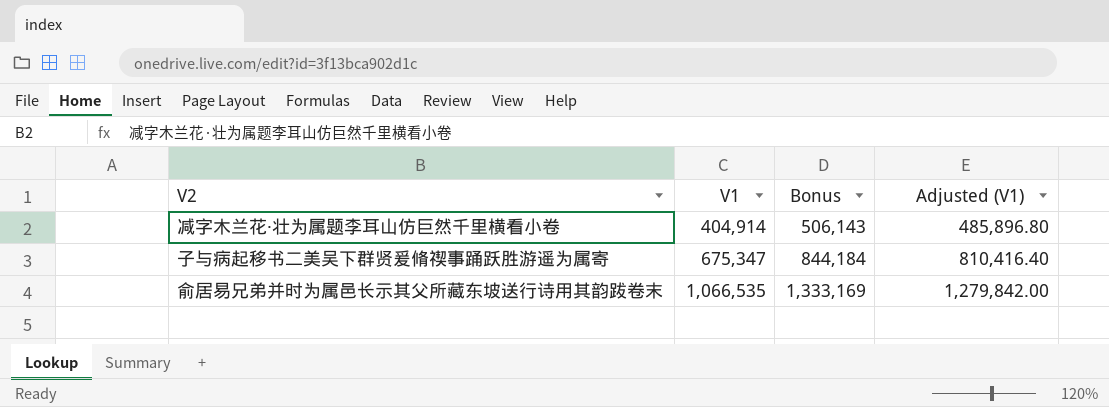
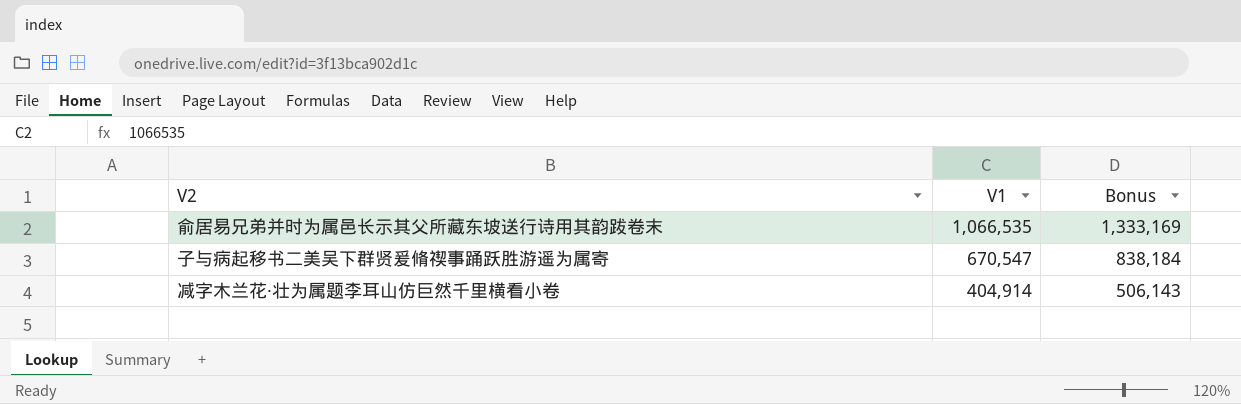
row order: V1 ascending -> V1 descending
column Adjusted (V1) | formula: [V1] * 1.2 -> none
子与病起移书二美吴下群贤爰脩禊事踊跃胜游遥为属寄 | V1: 675,347 -> 670,547
子与病起移书二美吴下群贤爰脩禊事踊跃胜游遥为属寄 | Bonus: 844,184 -> 838,184

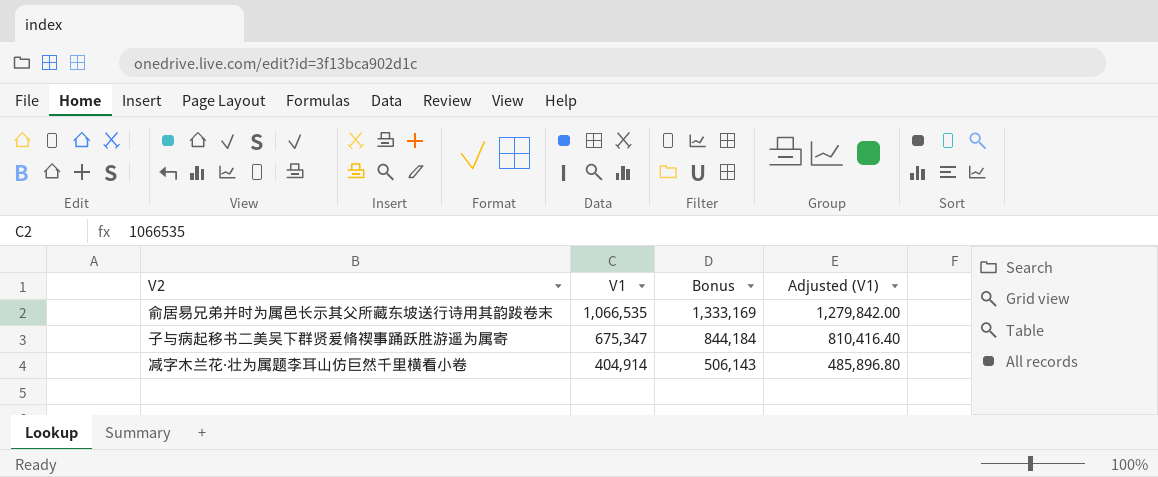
column Adjusted (V1) | formula: none -> [V1] * 1.2
子与病起移书二美吴下群贤爰脩禊事踊跃胜游遥为属寄 | V1: 670,547 -> 675,347
子与病起移书二美吴下群贤爰脩禊事踊跃胜游遥为属寄 | Bonus: 838,184 -> 844,184

